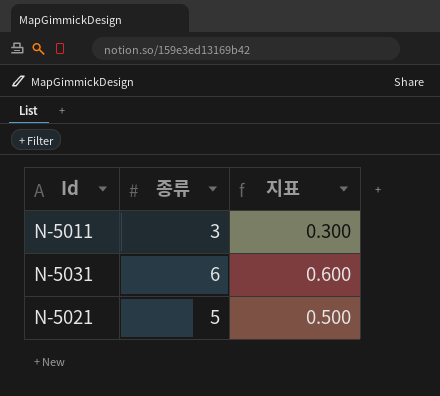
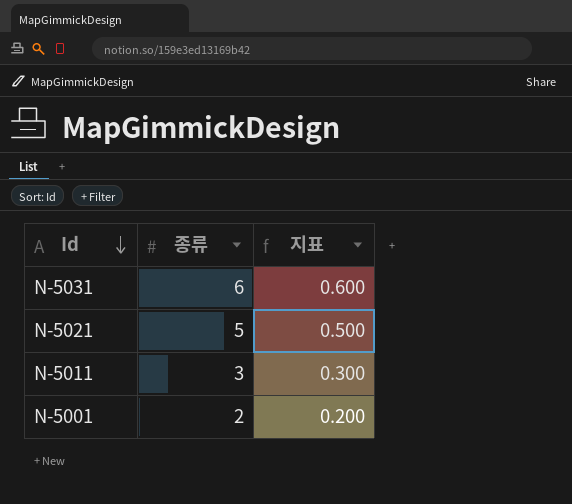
row order: none -> Id descending
row N-5001: none -> 2 | 0.200

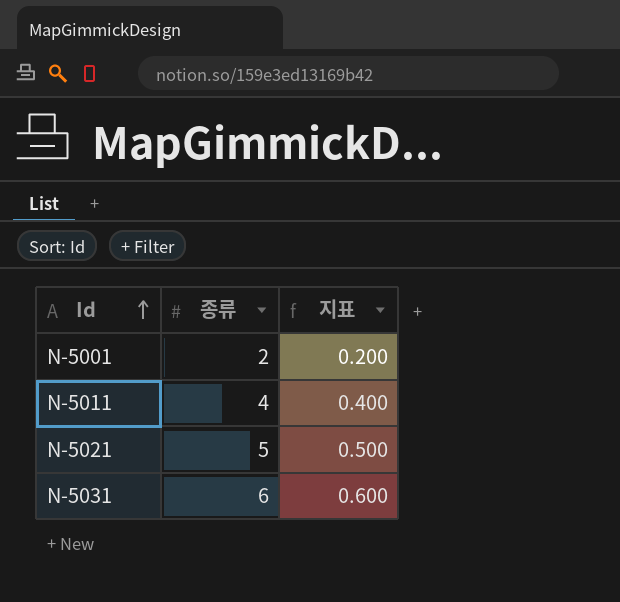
row order: Id descending -> Id ascending
N-5011 | 종류: 3 -> 4
N-5011 | 지표: 0.300 -> 0.400

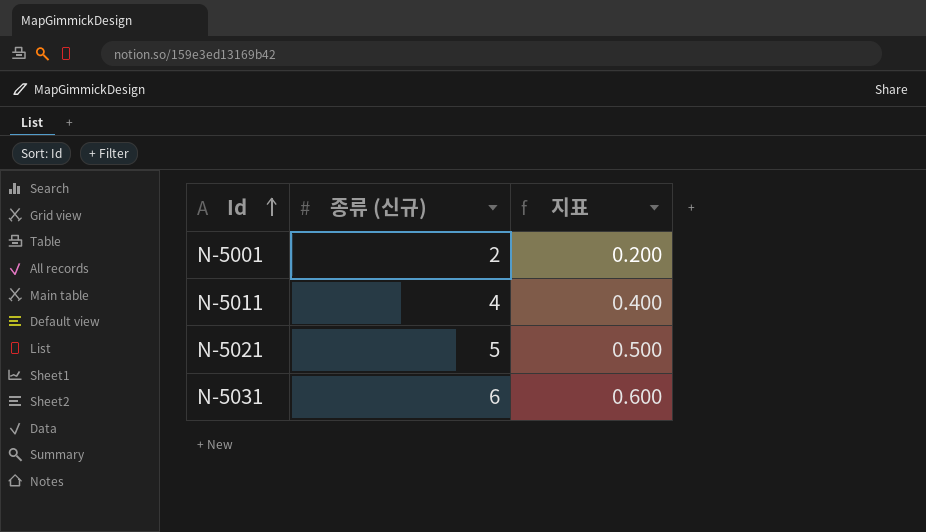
column name: 종류 -> 종류 (신규)

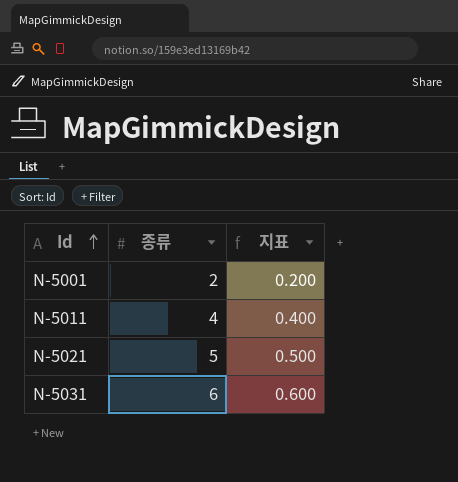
column name: 종류 (신규) -> 종류

